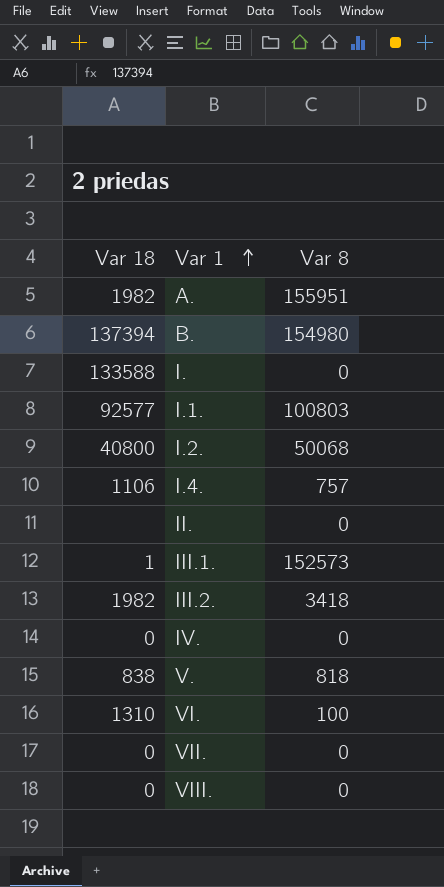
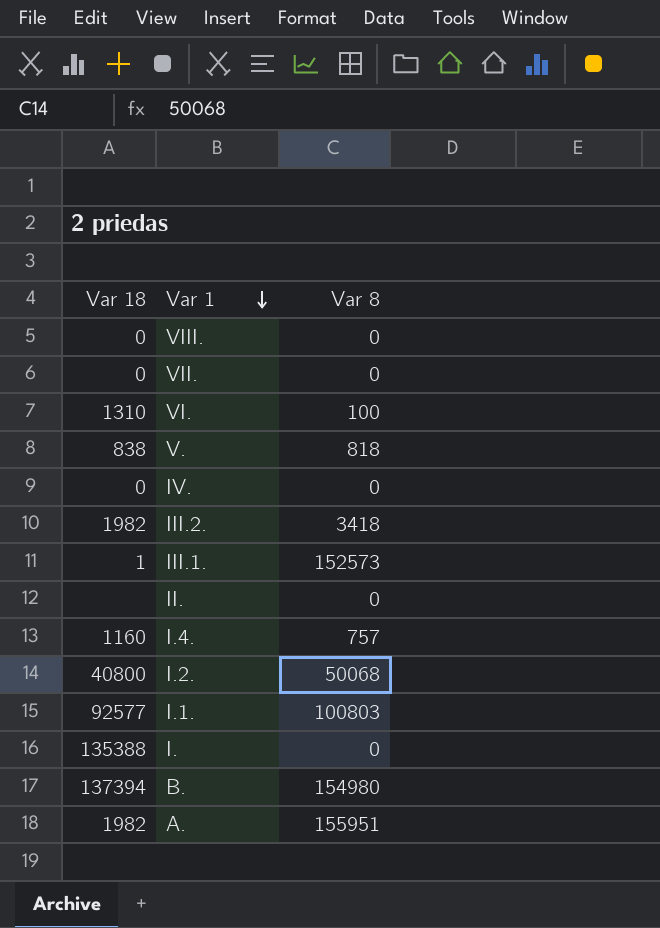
row order: Var 1 ascending -> Var 1 descending
I.4. | Var 18: 1106 -> 1160
I. | Var 18: 133588 -> 135388

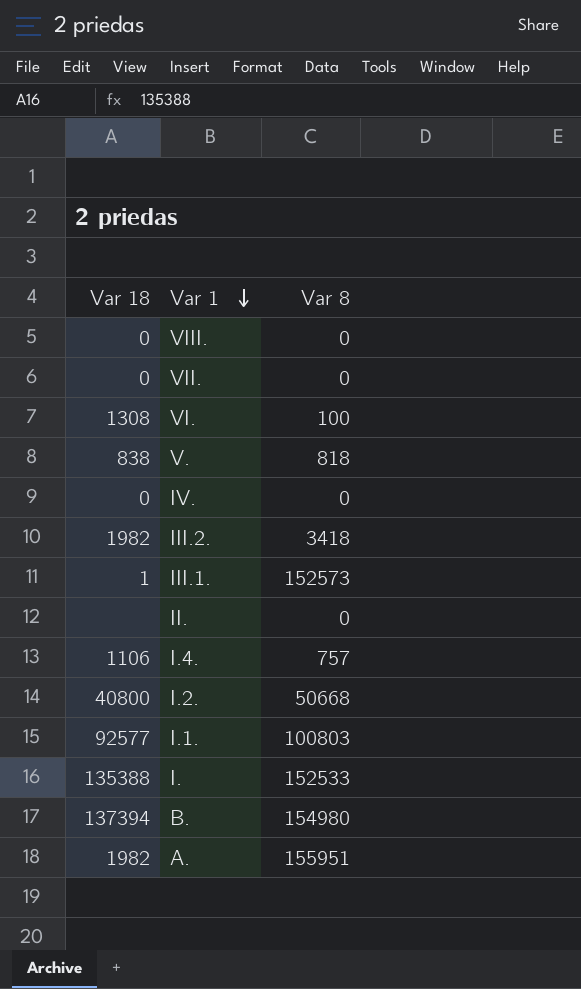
VI. | Var 18: 1310 -> 1308
I.4. | Var 18: 1160 -> 1106
I.2. | Var 8: 50068 -> 50668
I. | Var 8: 0 -> 152533

